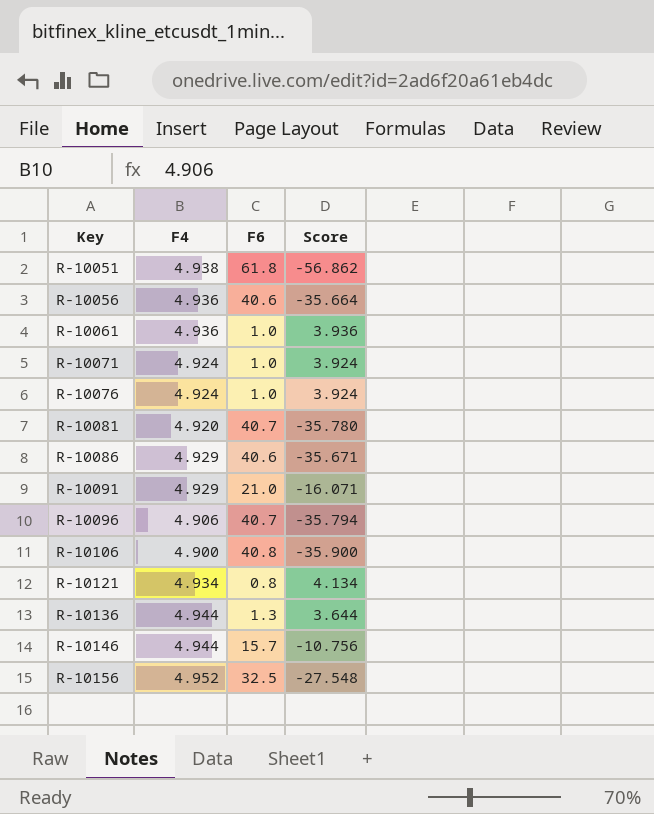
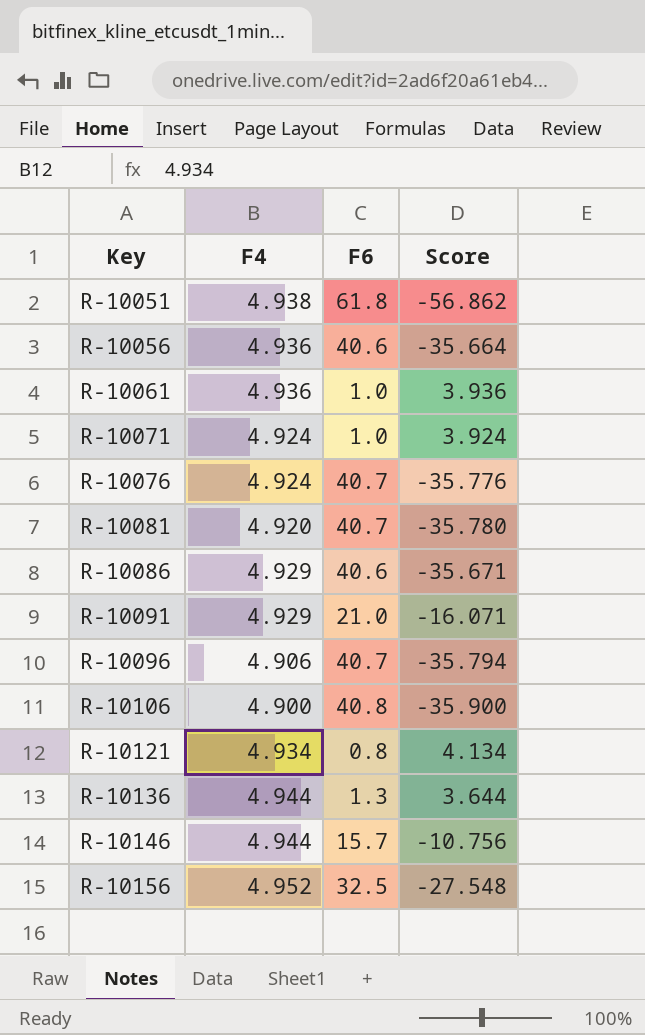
R-10076 | F6: 1.0 -> 40.7
R-10076 | Score: 3.924 -> -35.776

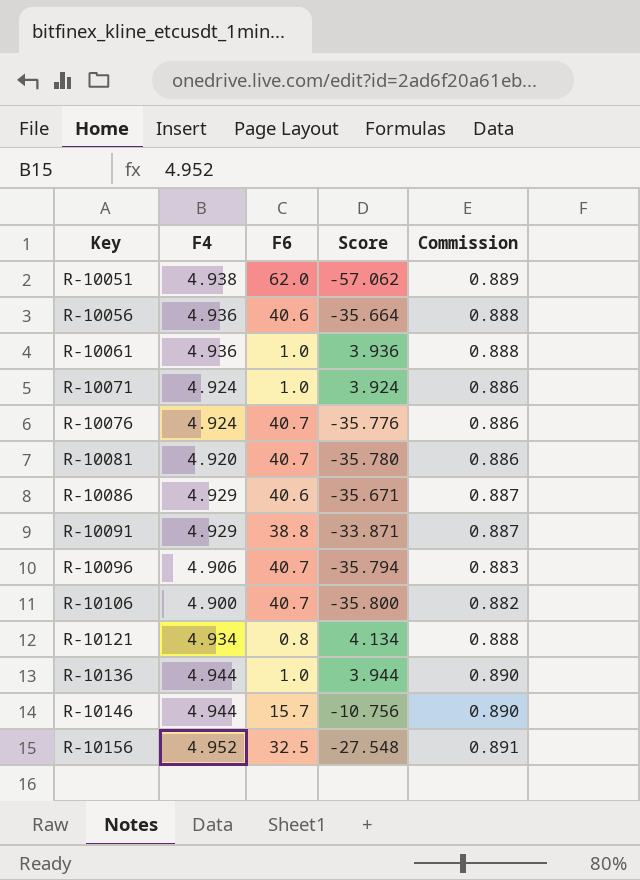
column Commission | formula: none -> [F4] * 0.18
R-10051 | F6: 61.8 -> 62.0
R-10051 | Score: -56.862 -> -57.062
R-10091 | F6: 21.0 -> 38.8
R-10091 | Score: -16.071 -> -33.871
R-10106 | F6: 40.8 -> 40.7
R-10106 | Score: -35.900 -> -35.800
R-10136 | F6: 1.3 -> 1.0
R-10136 | Score: 3.644 -> 3.944

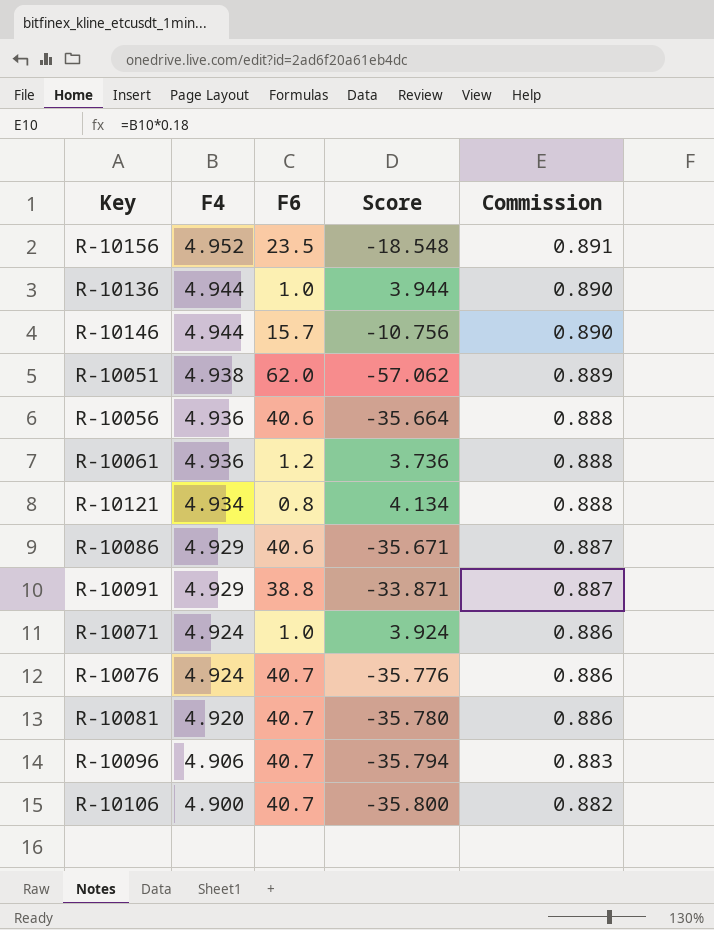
row order: Key ascending -> F4 descending
R-10156 | F6: 32.5 -> 23.5
R-10156 | Score: -27.548 -> -18.548
R-10061 | F6: 1.0 -> 1.2
R-10061 | Score: 3.936 -> 3.736

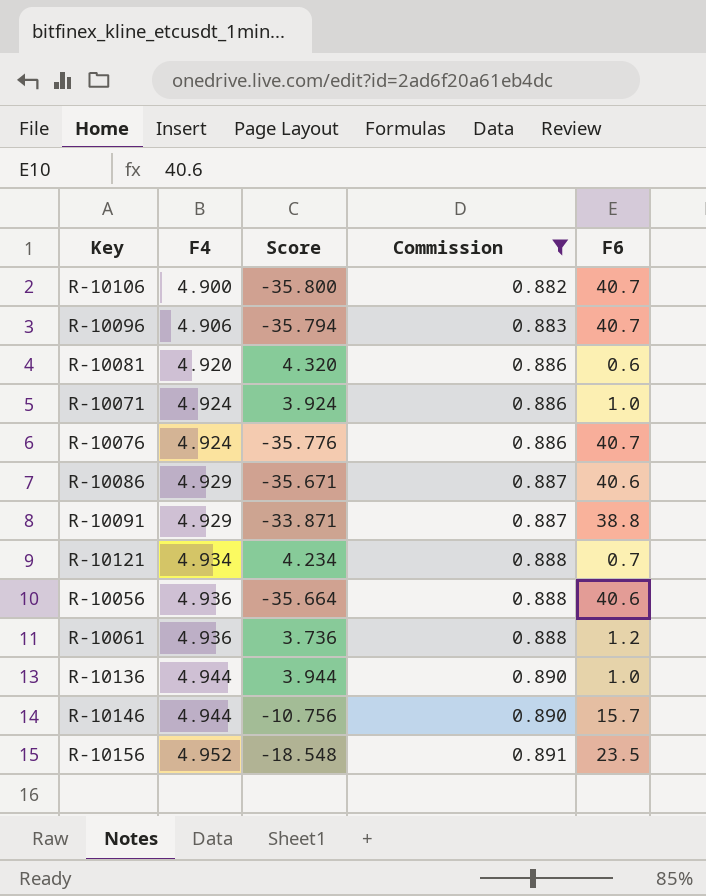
filter: none -> Commission != 0.889
row order: F4 descending -> F4 ascending
column F6 | position: 3 -> 5
R-10081 | Score: -35.780 -> 4.320
R-10081 | F6: 40.7 -> 0.6
R-10121 | Score: 4.134 -> 4.234
R-10121 | F6: 0.8 -> 0.7

